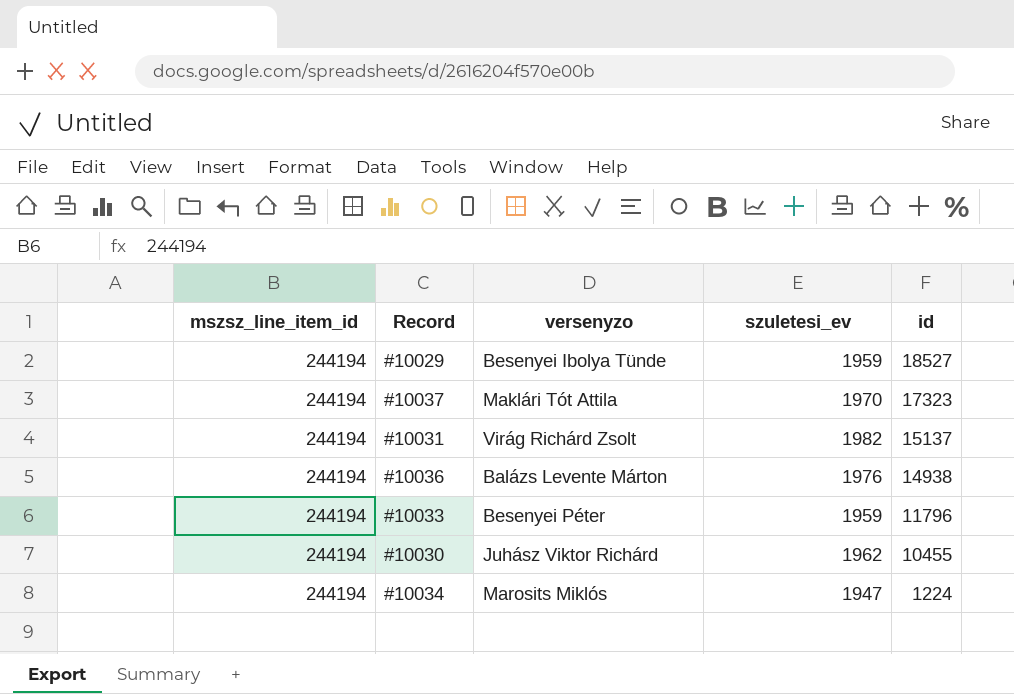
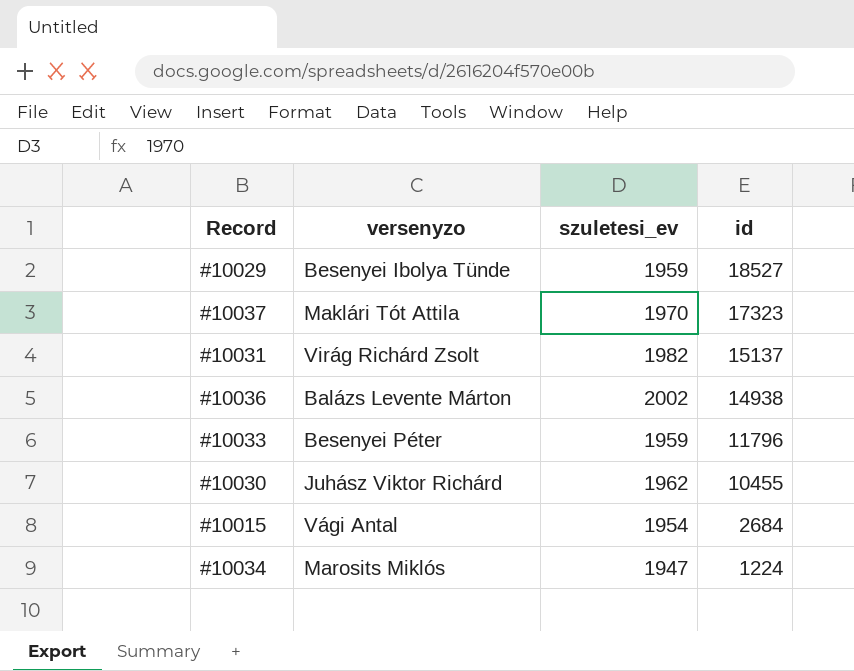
column mszsz_line_item_id | position: 1 -> none
#10036 | szuletesi_ev: 1976 -> 2002
row #10015: none -> Vági Antal | 1954 | 2684

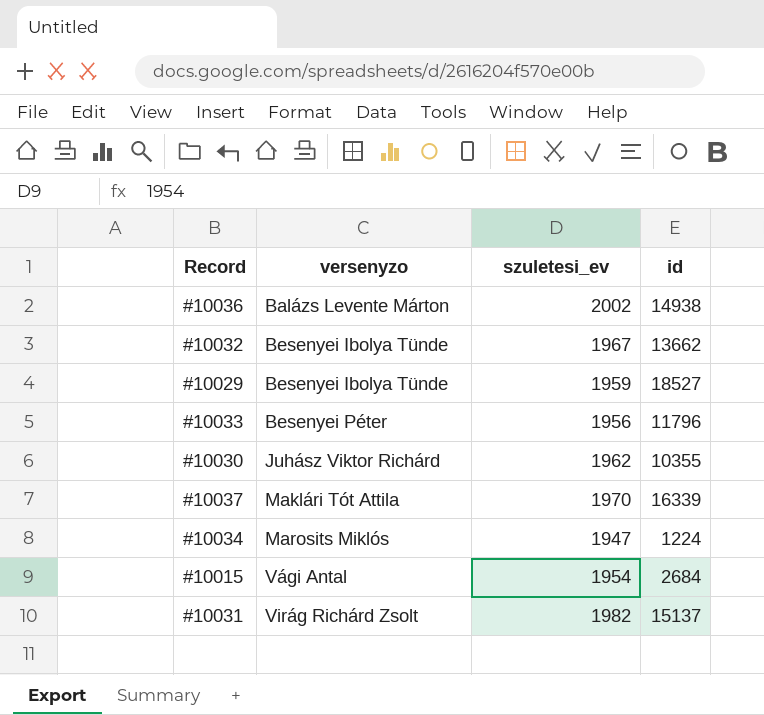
row order: id descending -> versenyzo ascending
row #10032: none -> Besenyei Ibolya Tünde | 1967 | 13662
#10033 | szuletesi_ev: 1959 -> 1956
#10030 | id: 10455 -> 10355
#10037 | id: 17323 -> 16339

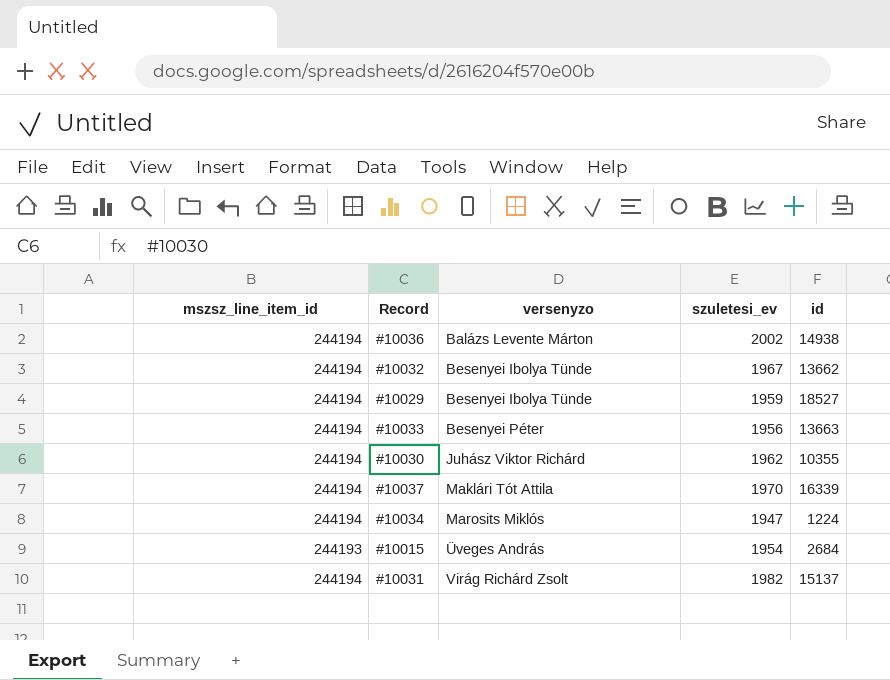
column mszsz_line_item_id | position: none -> 1
#10033 | id: 11796 -> 13663
#10015 | versenyzo: Vági Antal -> Üveges András

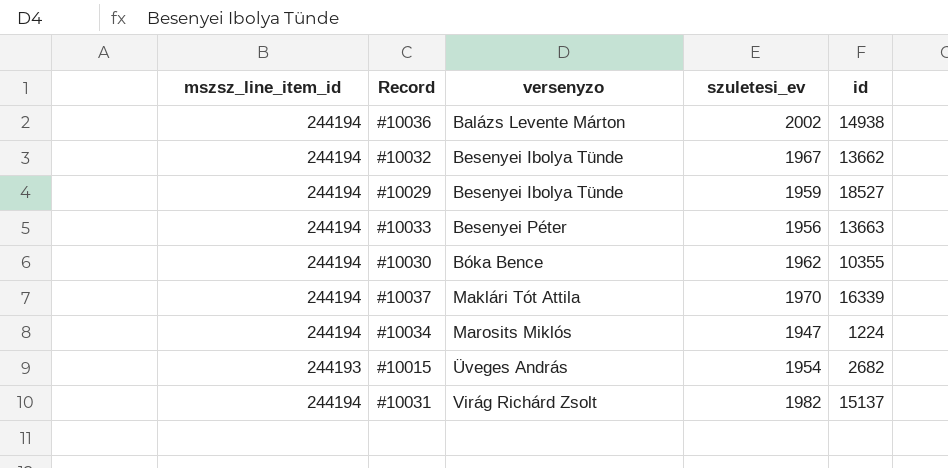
#10030 | versenyzo: Juhász Viktor Richárd -> Bóka Bence
#10015 | id: 2684 -> 2682

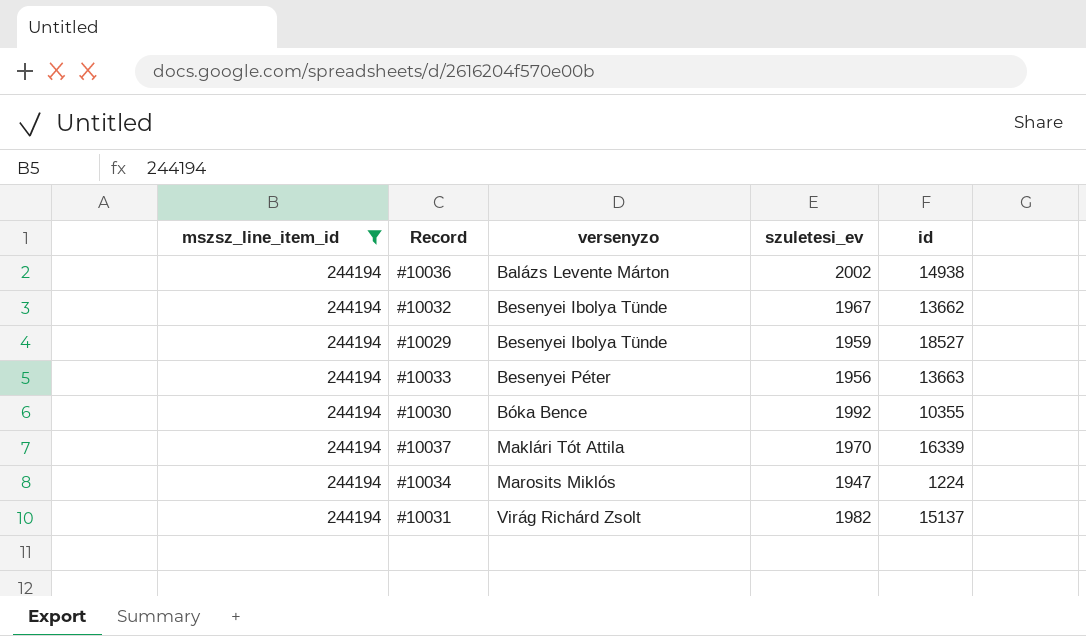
filter: none -> mszsz_line_item_id = 244194
#10030 | szuletesi_ev: 1962 -> 1992

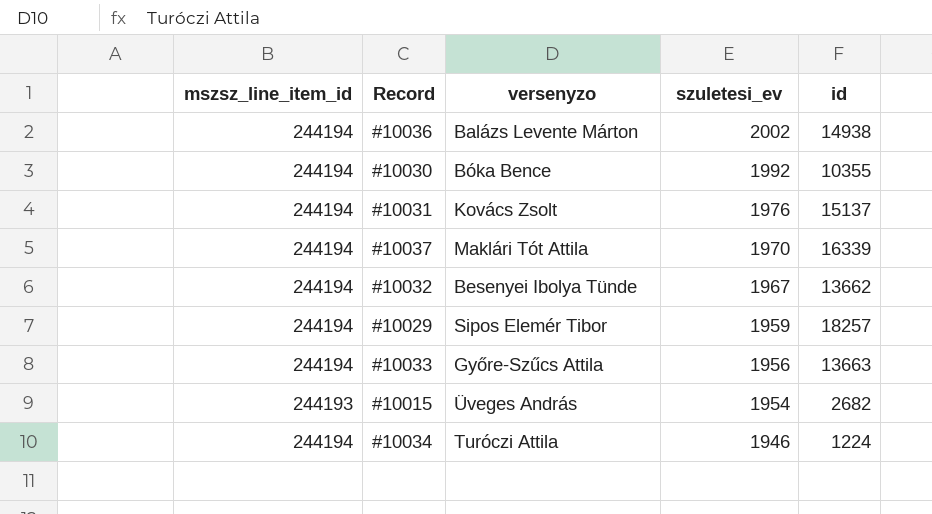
filter: mszsz_line_item_id = 244194 -> none
row order: versenyzo ascending -> szuletesi_ev descending
#10031 | versenyzo: Virág Richárd Zsolt -> Kovács Zsolt
#10031 | szuletesi_ev: 1982 -> 1976
#10029 | versenyzo: Besenyei Ibolya Tünde -> Sipos Elemér Tibor
#10029 | id: 18527 -> 18257
#10033 | versenyzo: Besenyei Péter -> Győre-Szűcs Attila
#10034 | versenyzo: Marosits Miklós -> Turóczi Attila
#10034 | szuletesi_ev: 1947 -> 1946

